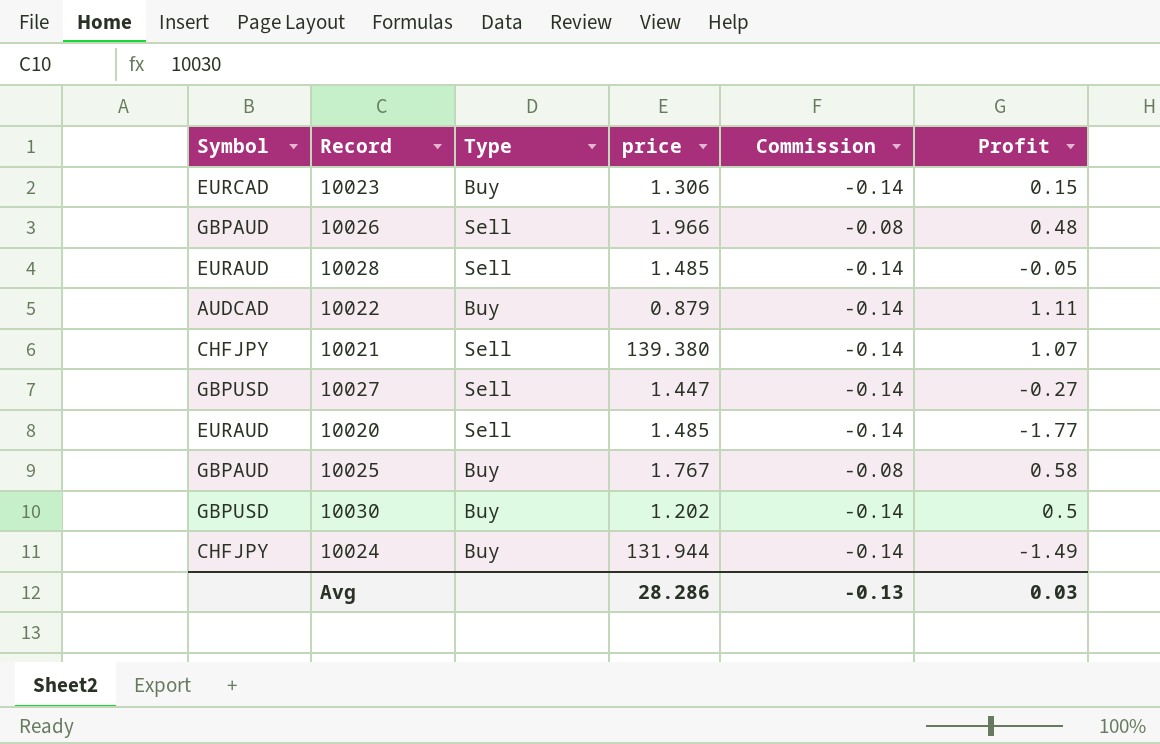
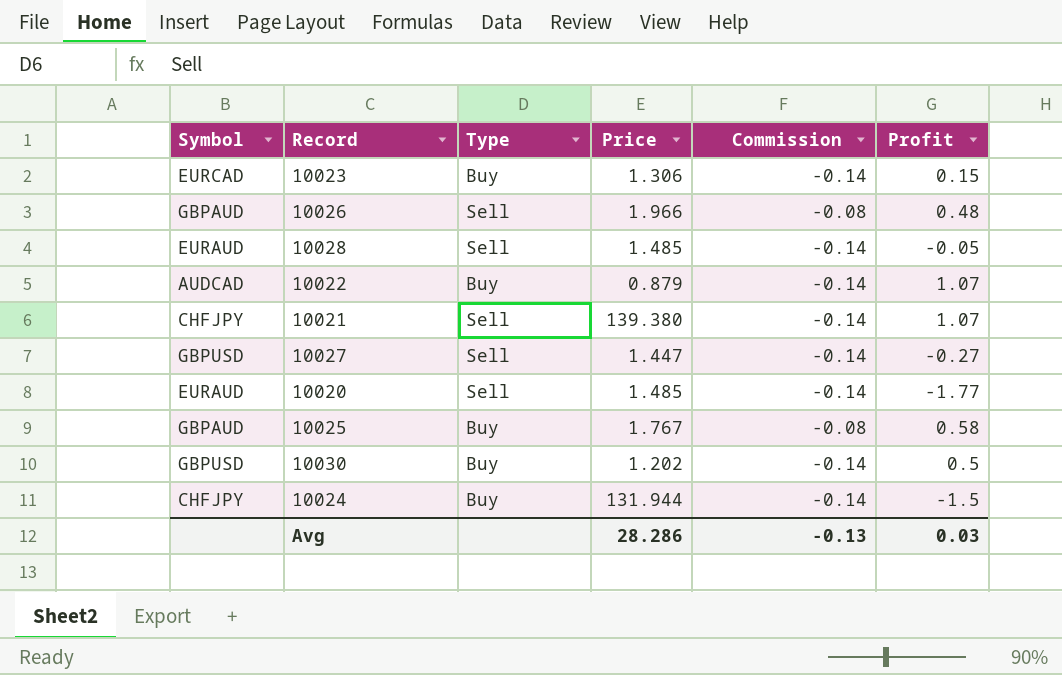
column name: price -> Price
10022 | Profit: 1.11 -> 1.07
10024 | Profit: -1.49 -> -1.5

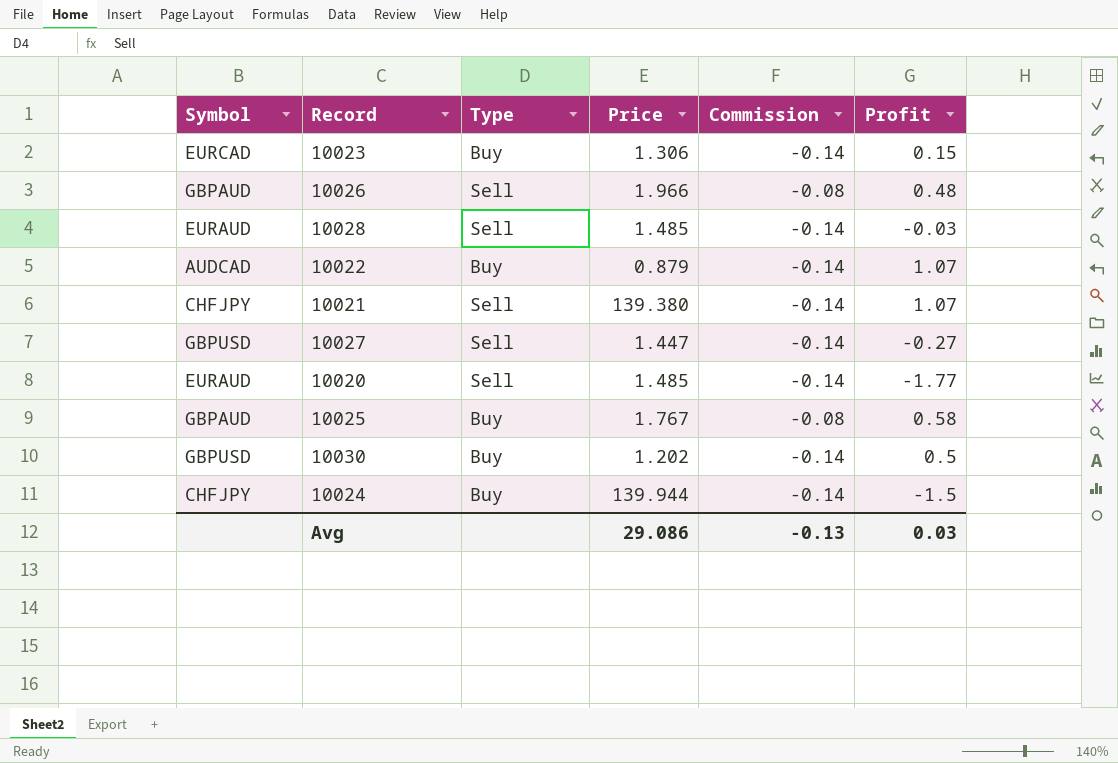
10028 | Profit: -0.05 -> -0.03
10024 | Price: 131.944 -> 139.944
Avg | Price: 28.286 -> 29.086

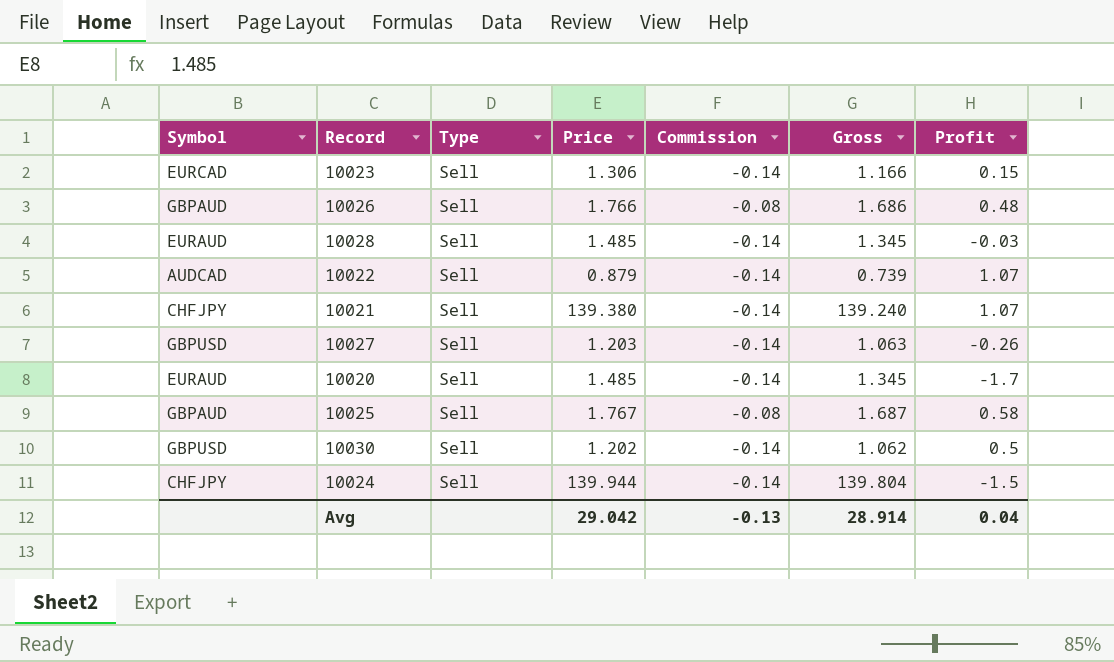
column Gross | formula: none -> [Price] + [Commission]
10023 | Type: Buy -> Sell
10026 | Price: 1.966 -> 1.766
10022 | Type: Buy -> Sell
10027 | Price: 1.447 -> 1.203
10027 | Profit: -0.27 -> -0.26
10020 | Profit: -1.77 -> -1.7
10025 | Type: Buy -> Sell
10030 | Type: Buy -> Sell
10024 | Type: Buy -> Sell
Avg | Price: 29.086 -> 29.042
Avg | Profit: 0.03 -> 0.04

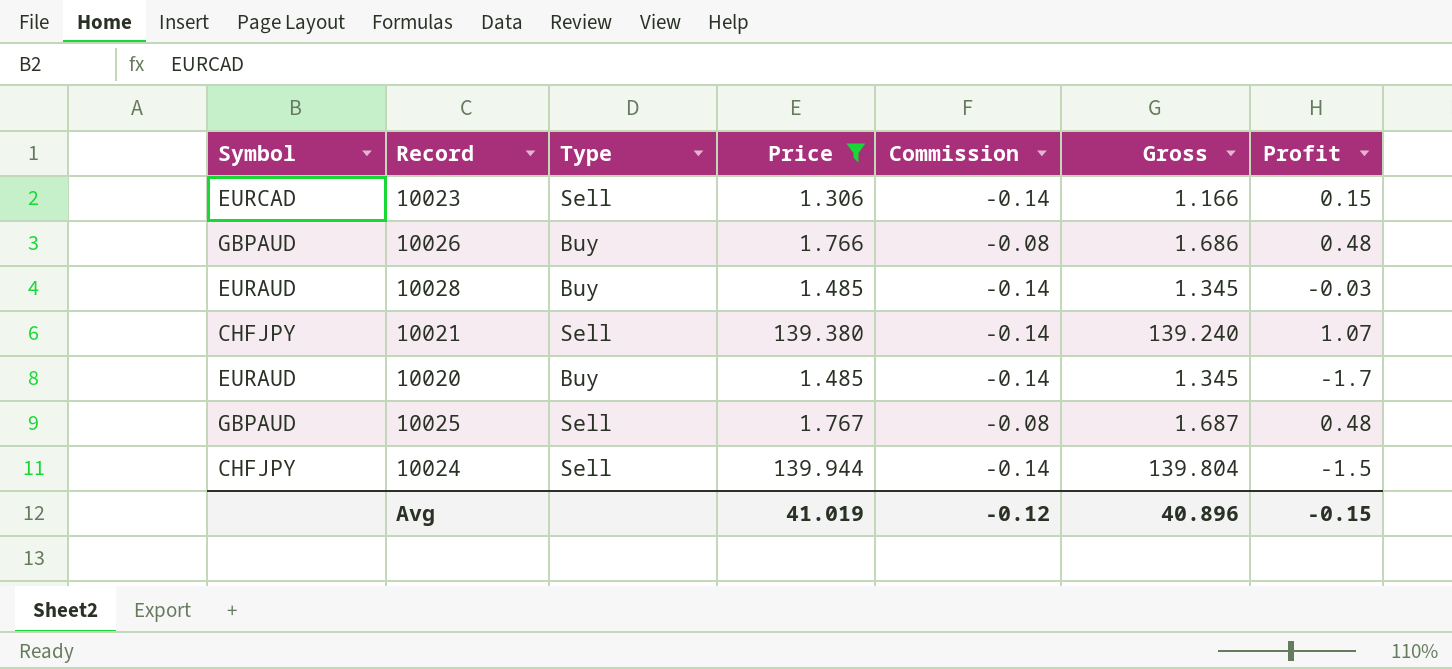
filter: none -> Price >= 1.306
10026 | Type: Sell -> Buy
10028 | Type: Sell -> Buy
10020 | Type: Sell -> Buy
10025 | Profit: 0.58 -> 0.48
Avg | Price: 29.042 -> 41.019
Avg | Commission: -0.13 -> -0.12
Avg | Gross: 28.914 -> 40.896
Avg | Profit: 0.04 -> -0.15

